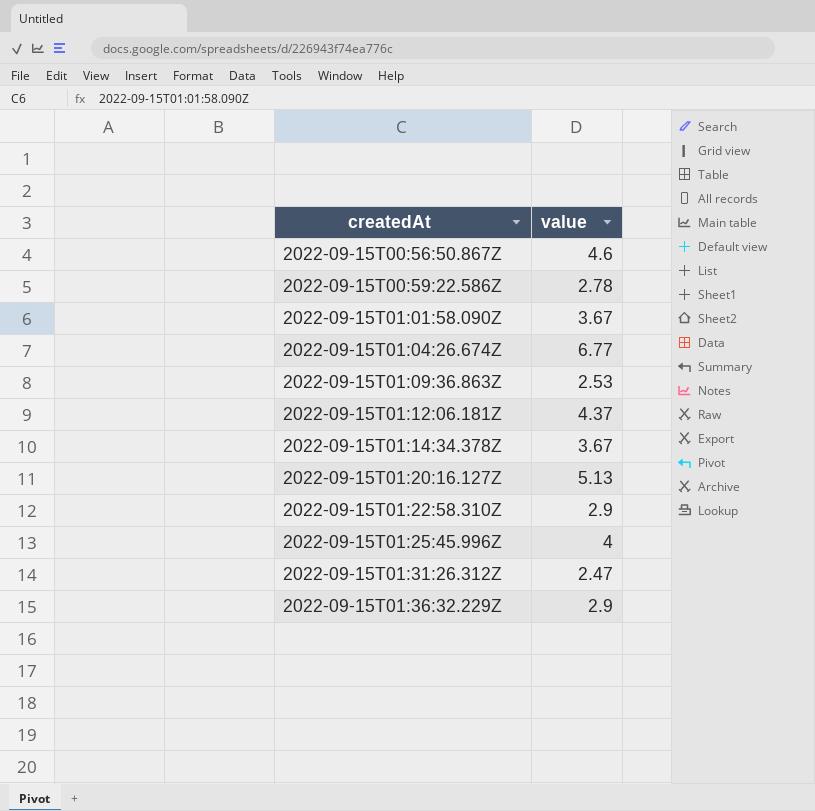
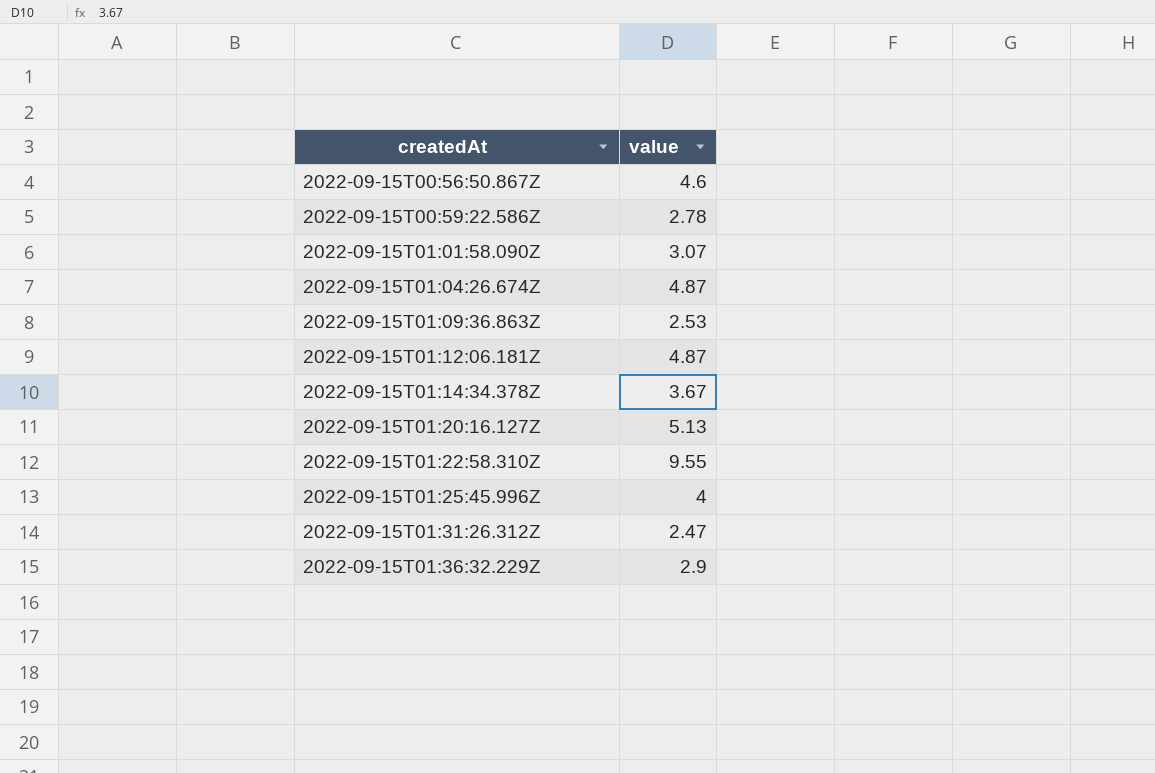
2022-09-15T01:01:58.090Z | value: 3.67 -> 3.07
2022-09-15T01:04:26.674Z | value: 6.77 -> 4.87
2022-09-15T01:12:06.181Z | value: 4.37 -> 4.87
2022-09-15T01:22:58.310Z | value: 2.9 -> 9.55

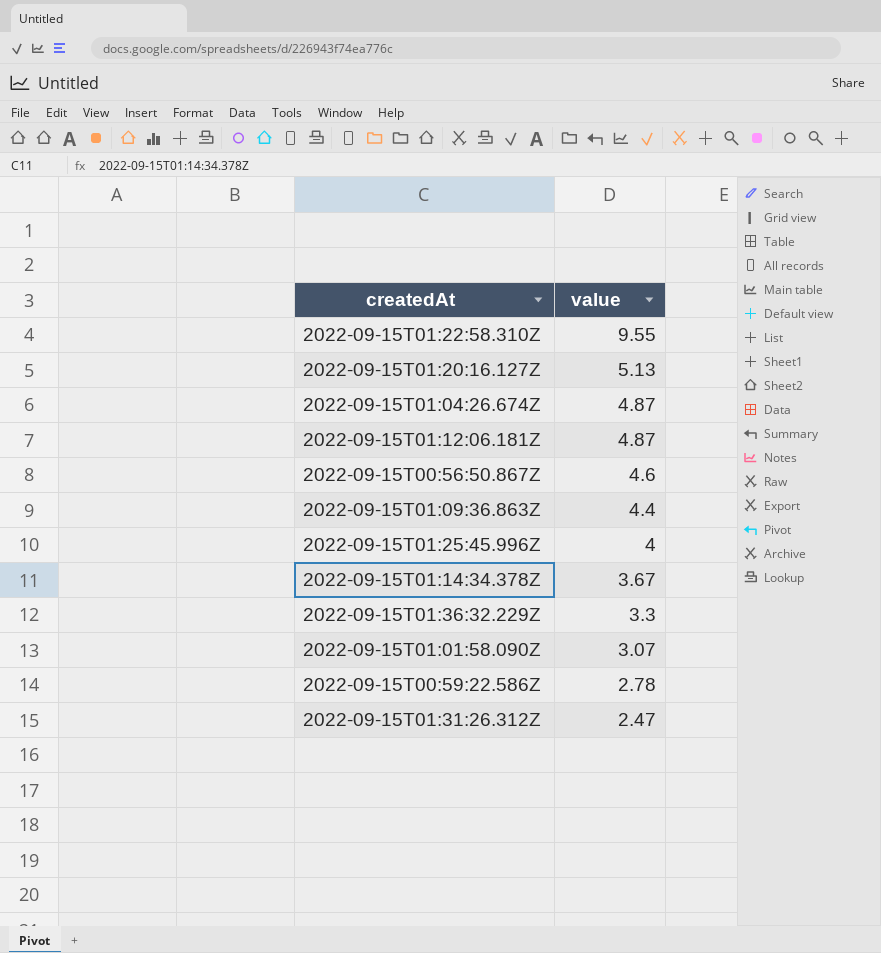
row order: createdAt ascending -> value descending
2022-09-15T01:09:36.863Z | value: 2.53 -> 4.4
2022-09-15T01:36:32.229Z | value: 2.9 -> 3.3

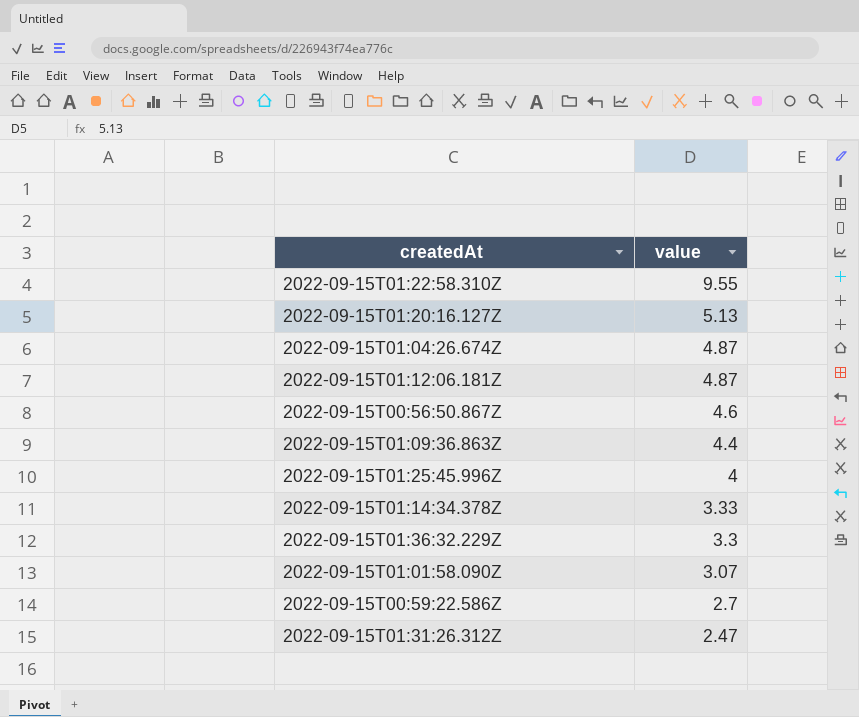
2022-09-15T01:14:34.378Z | value: 3.67 -> 3.33
2022-09-15T00:59:22.586Z | value: 2.78 -> 2.7

